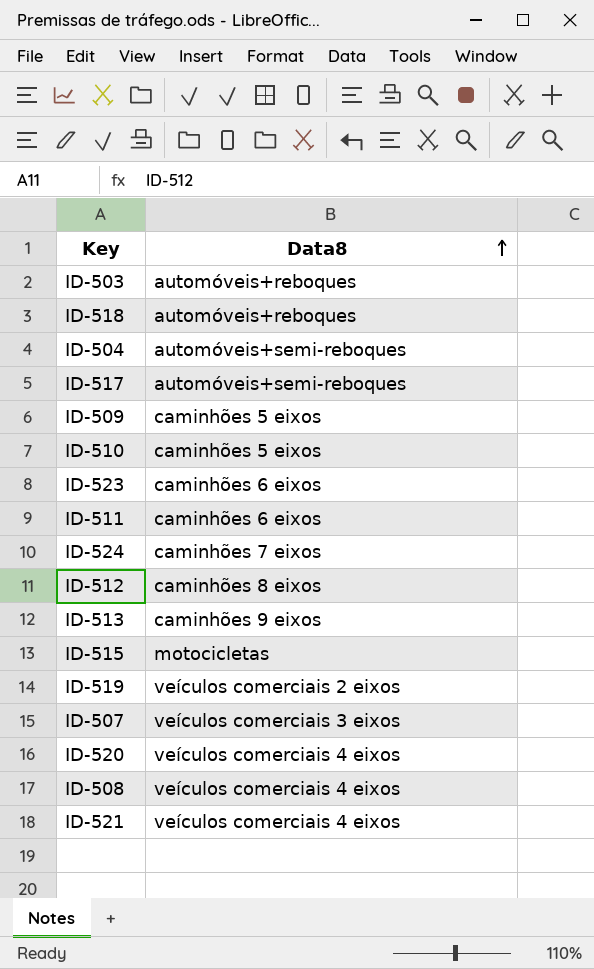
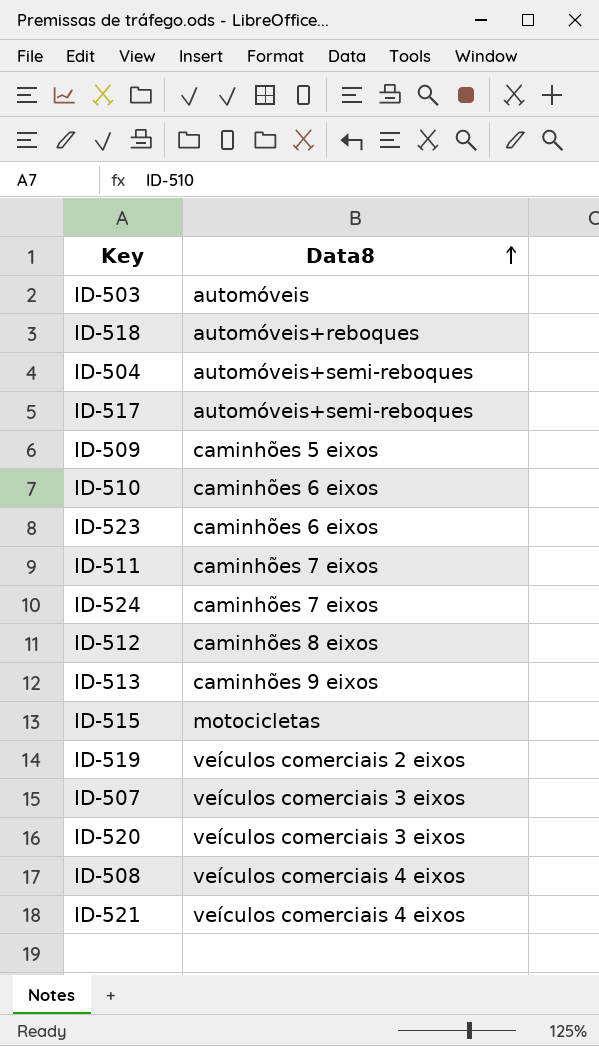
ID-503 | Data8: automóveis+reboques -> automóveis
ID-510 | Data8: caminhões 5 eixos -> caminhões 6 eixos
ID-511 | Data8: caminhões 6 eixos -> caminhões 7 eixos
ID-520 | Data8: veículos comerciais 4 eixos -> veículos comerciais 3 eixos

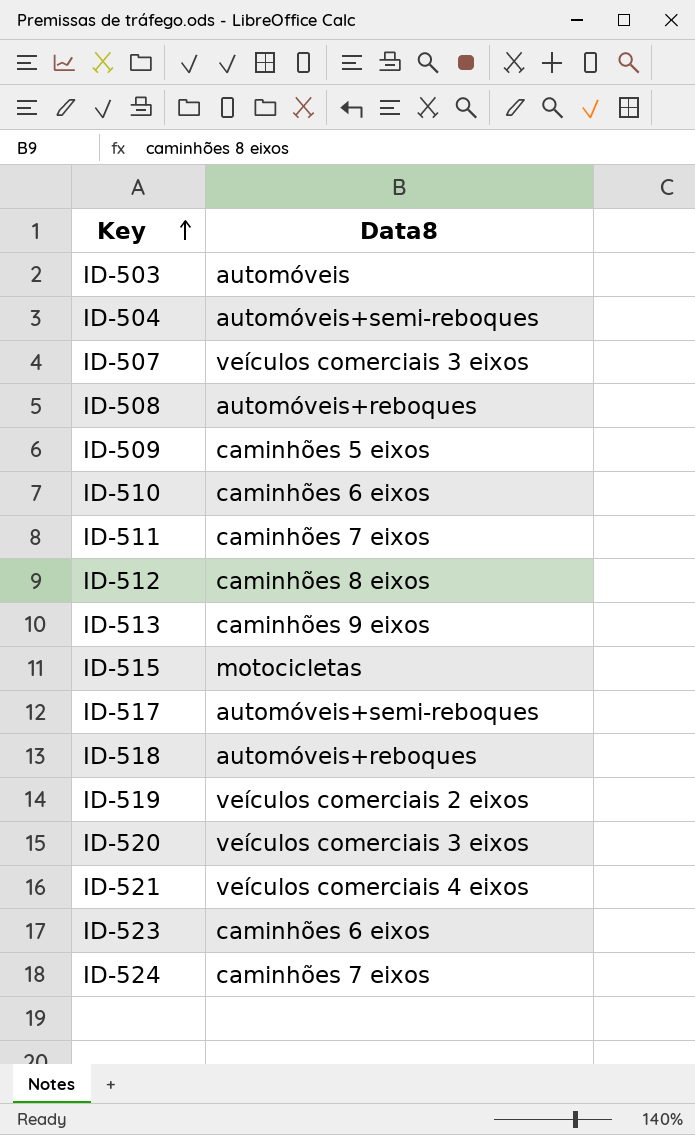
row order: Data8 ascending -> Key ascending
ID-508 | Data8: veículos comerciais 4 eixos -> automóveis+reboques

